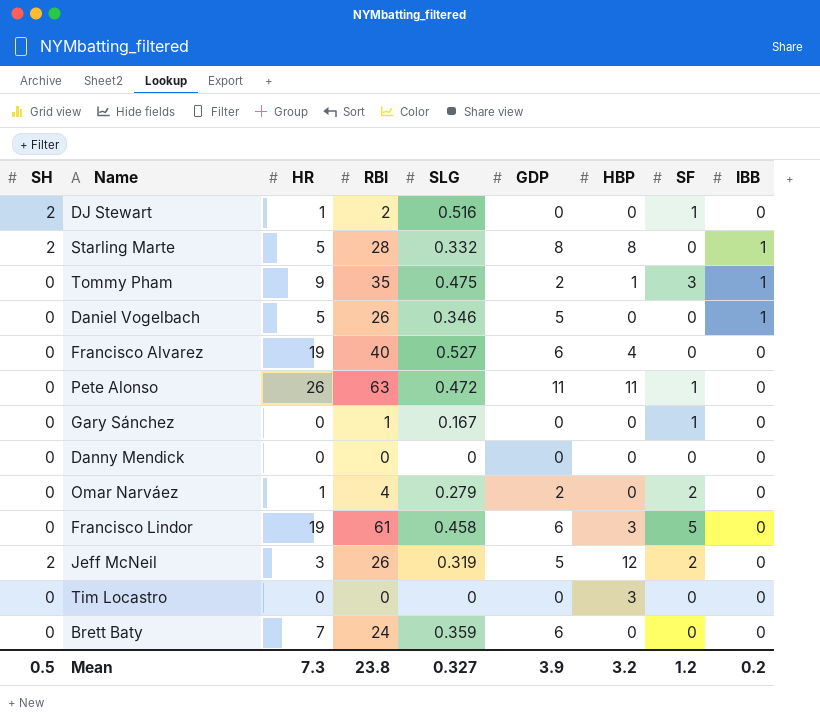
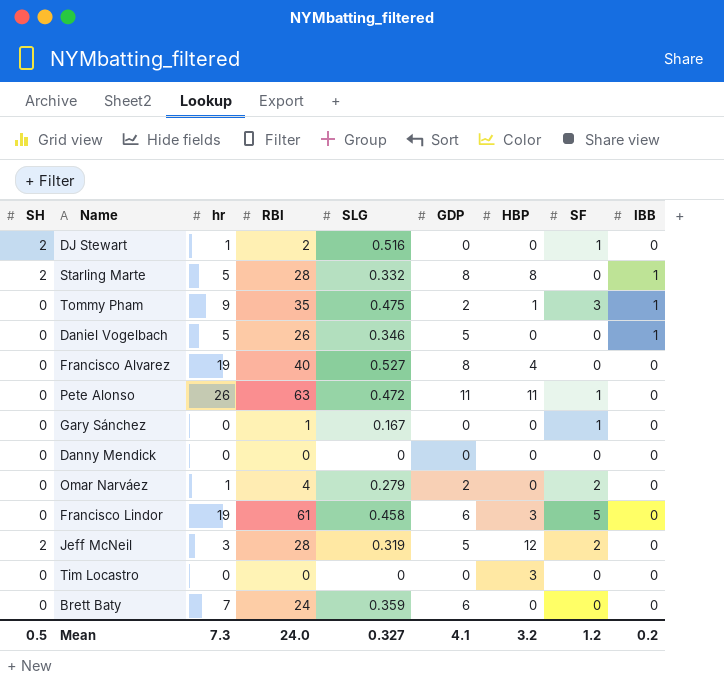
column name: HR -> hr
Francisco Alvarez | GDP: 6 -> 8
Jeff McNeil | RBI: 26 -> 28
Mean | RBI: 23.8 -> 24.0
Mean | GDP: 3.9 -> 4.1

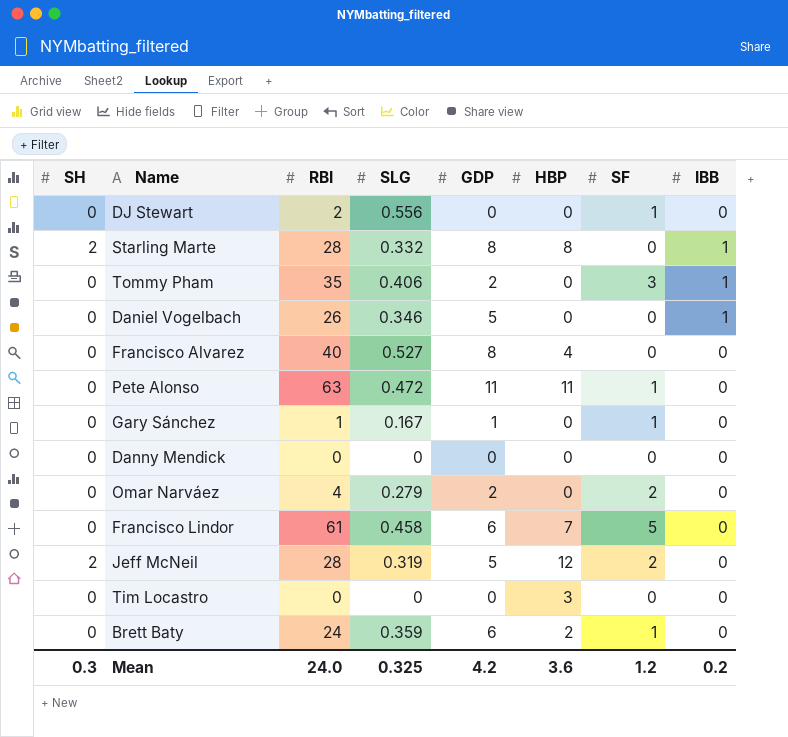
column hr | position: 3 -> none
DJ Stewart | SH: 2 -> 0
DJ Stewart | SLG: 0.516 -> 0.556
Tommy Pham | SLG: 0.475 -> 0.406
Tommy Pham | HBP: 1 -> 0
Gary Sánchez | GDP: 0 -> 1
Francisco Lindor | HBP: 3 -> 7
Brett Baty | HBP: 0 -> 2
Brett Baty | SF: 0 -> 1
Mean | SH: 0.5 -> 0.3
Mean | SLG: 0.327 -> 0.325
Mean | GDP: 4.1 -> 4.2
Mean | HBP: 3.2 -> 3.6

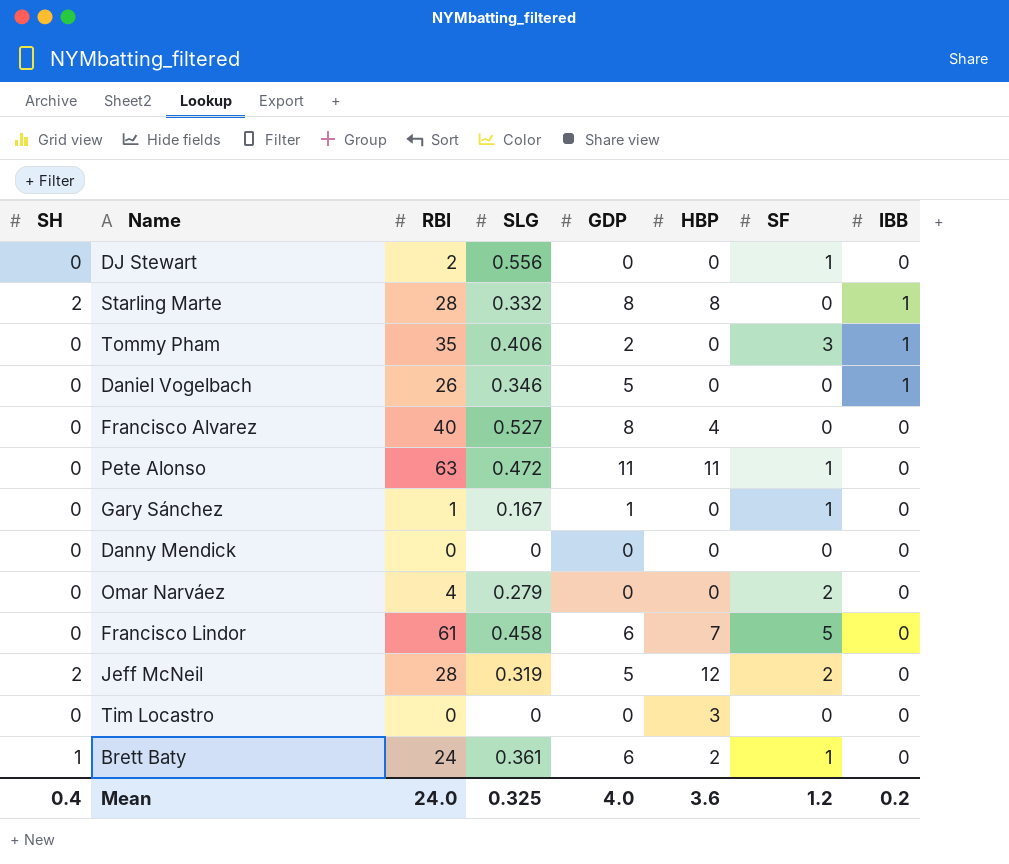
Omar Narváez | GDP: 2 -> 0
Brett Baty | SH: 0 -> 1
Brett Baty | SLG: 0.359 -> 0.361
Mean | SH: 0.3 -> 0.4
Mean | GDP: 4.2 -> 4.0

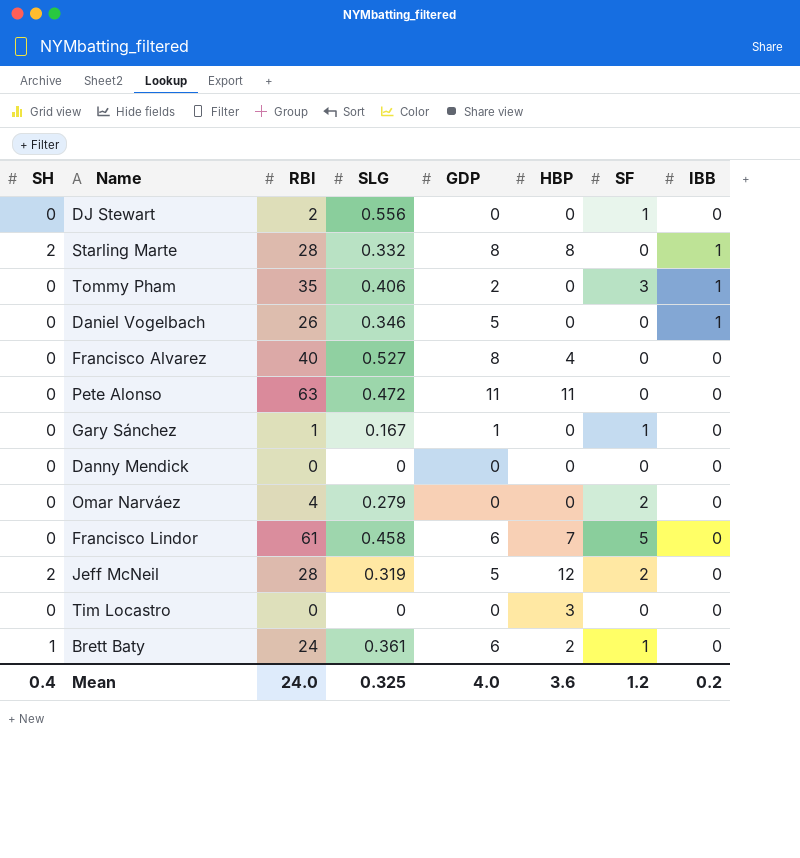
Pete Alonso | SF: 1 -> 0

